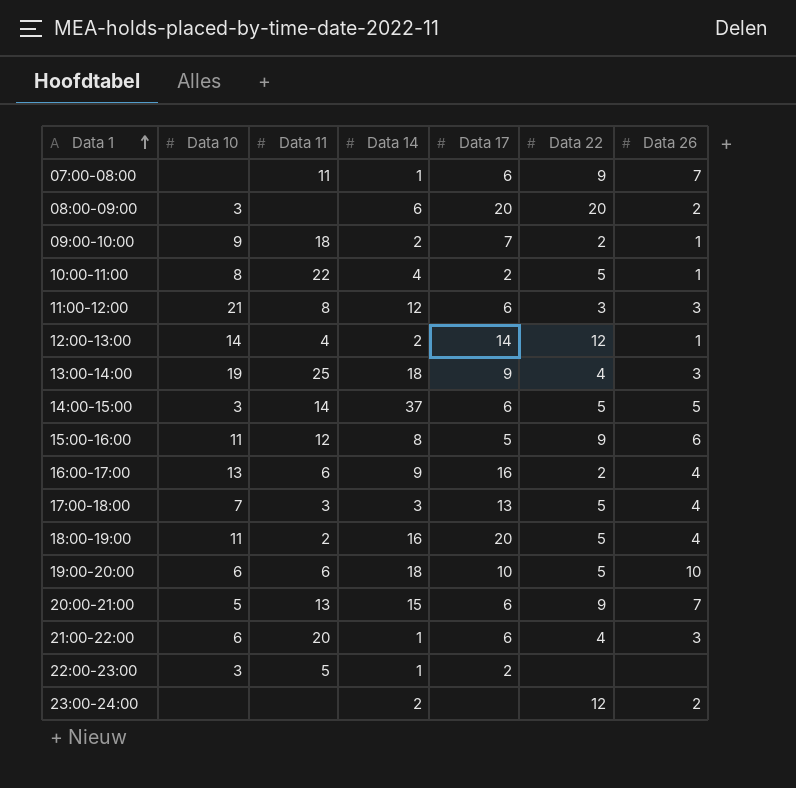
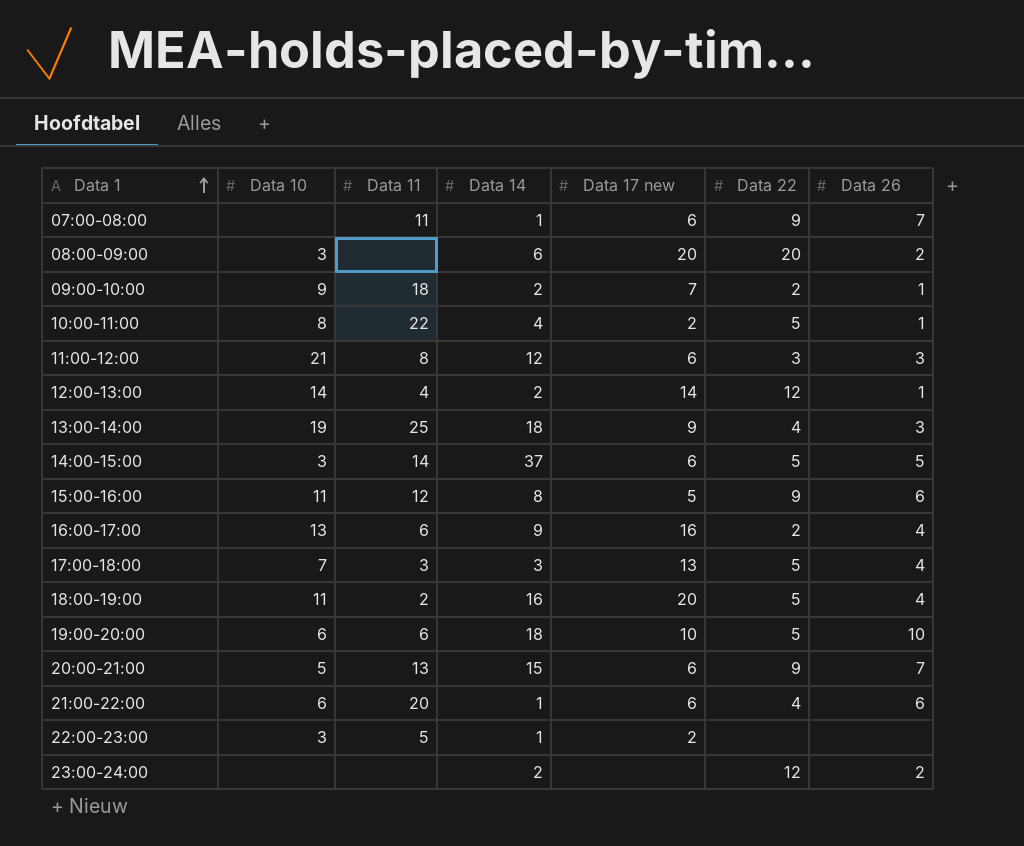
column name: Data 17 -> Data 17 new
21:00-22:00 | Data 26: 3 -> 6

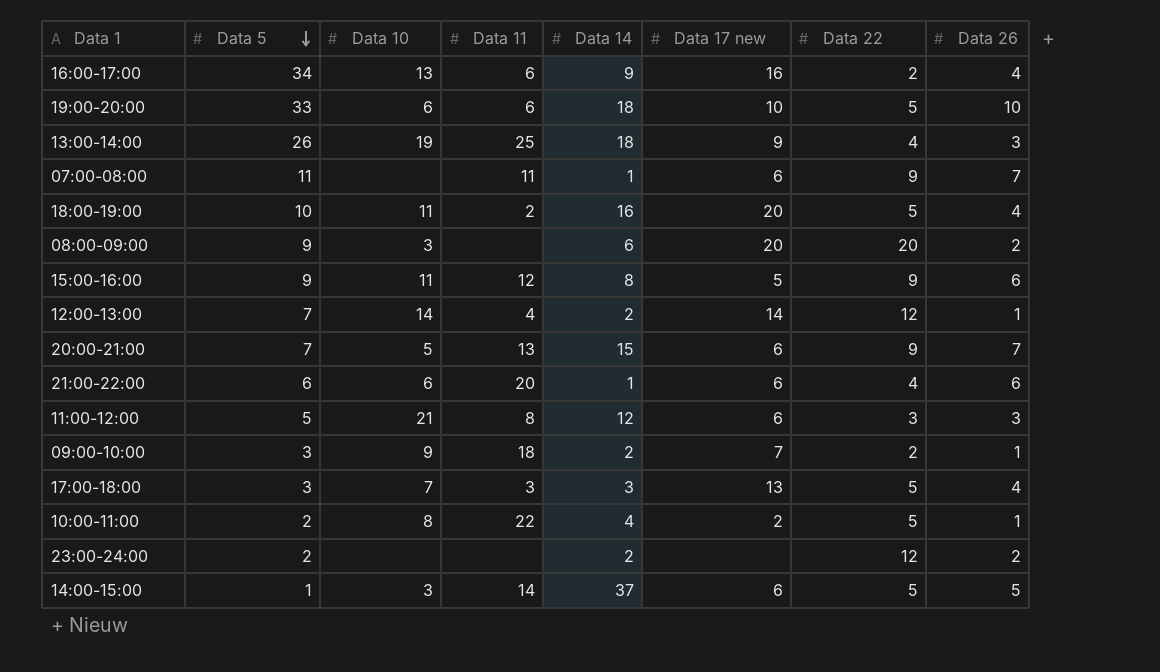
row order: Data 1 ascending -> Data 5 descending
column Data 5 | position: none -> 2
row 22:00-23:00: 3 | 5 | 1 | 2 | none | none -> none

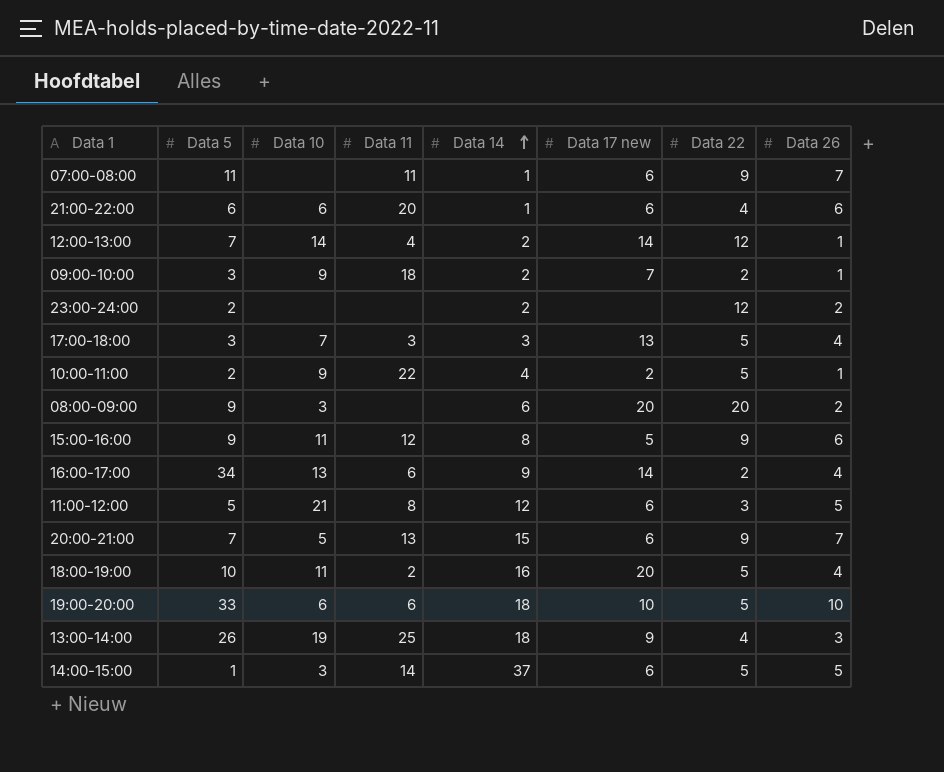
row order: Data 5 descending -> Data 14 ascending
10:00-11:00 | Data 10: 8 -> 9
16:00-17:00 | Data 17 new: 16 -> 14
11:00-12:00 | Data 26: 3 -> 5

